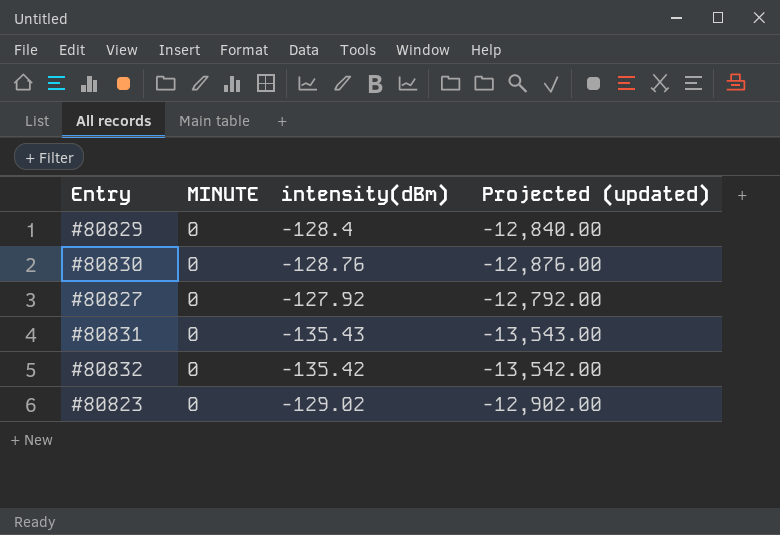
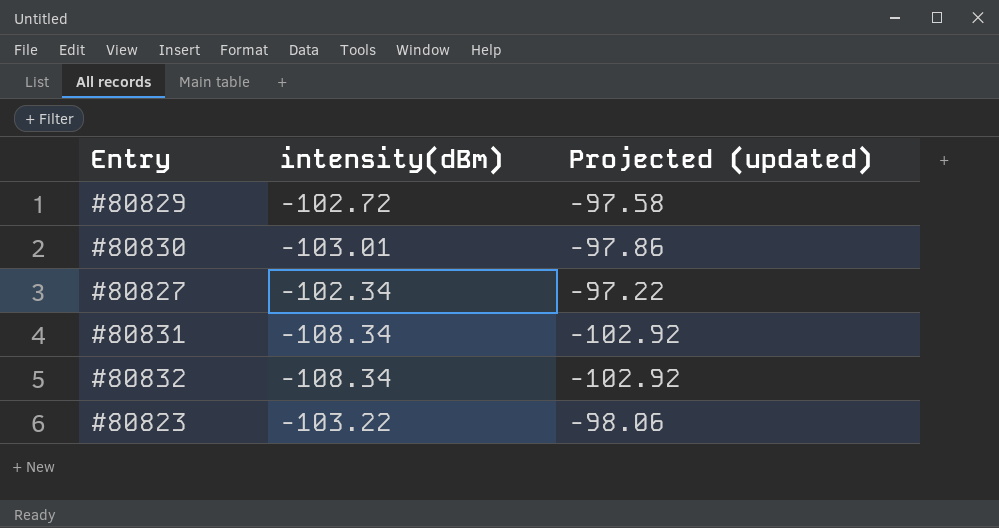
column MINUTE | position: 2 -> none
column Projected (updated) | formula: [intensity(dBm)] * 100 -> [intensity(dBm)] * 0.95
#80829 | intensity(dBm): -128.4 -> -102.72
#80830 | intensity(dBm): -128.76 -> -103.01
#80827 | intensity(dBm): -127.92 -> -102.34
#80831 | intensity(dBm): -135.43 -> -108.34
#80832 | intensity(dBm): -135.42 -> -108.34
#80823 | intensity(dBm): -129.02 -> -103.22

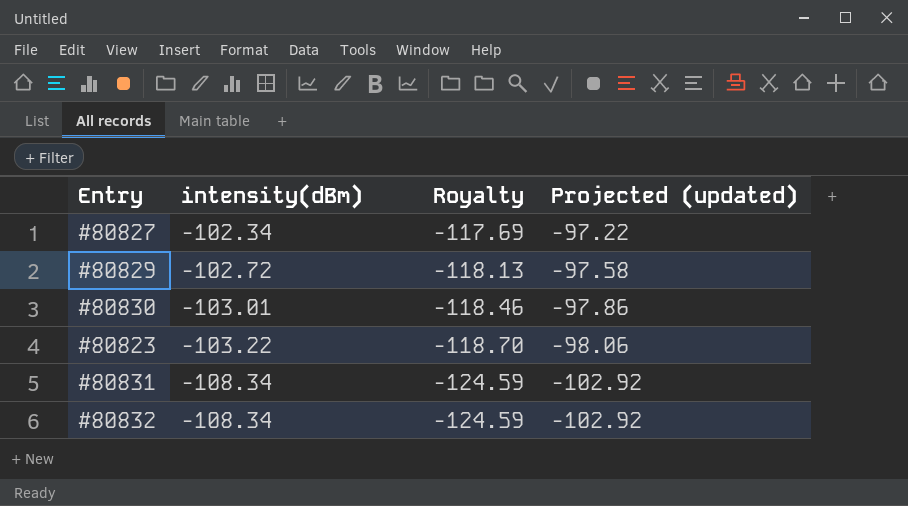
row order: none -> intensity(dBm) descending
column Royalty | formula: none -> [intensity(dBm)] * 1.15

